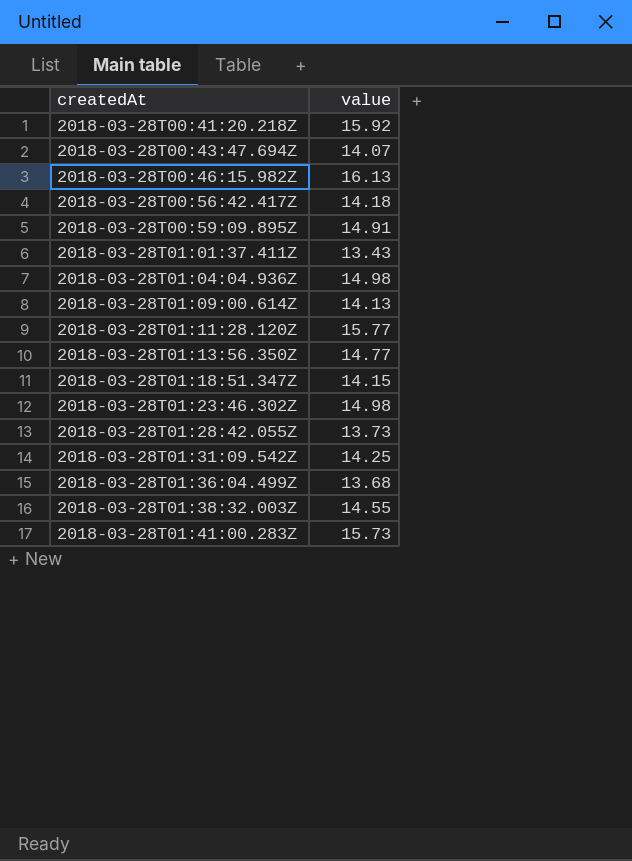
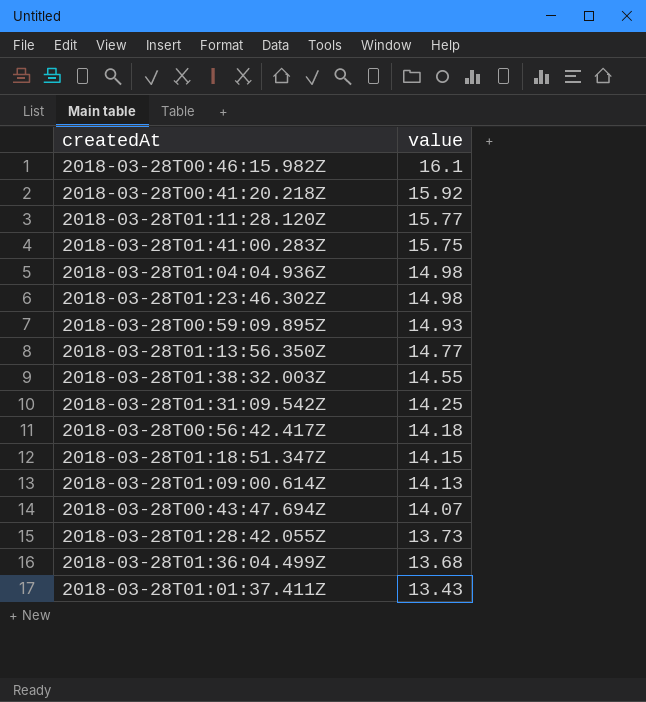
row order: createdAt ascending -> value descending
2018-03-28T00:46:15.982Z | value: 16.13 -> 16.1
2018-03-28T01:41:00.283Z | value: 15.73 -> 15.75
2018-03-28T00:59:09.895Z | value: 14.91 -> 14.93

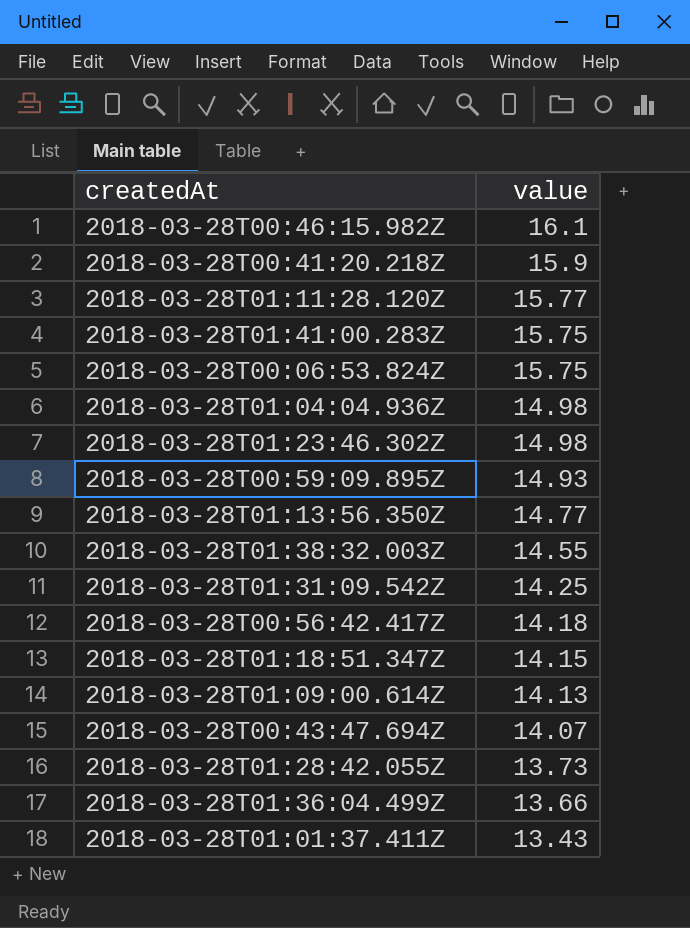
2018-03-28T00:41:20.218Z | value: 15.92 -> 15.9
row 2018-03-28T00:06:53.824Z: none -> 15.75
2018-03-28T01:36:04.499Z | value: 13.68 -> 13.66

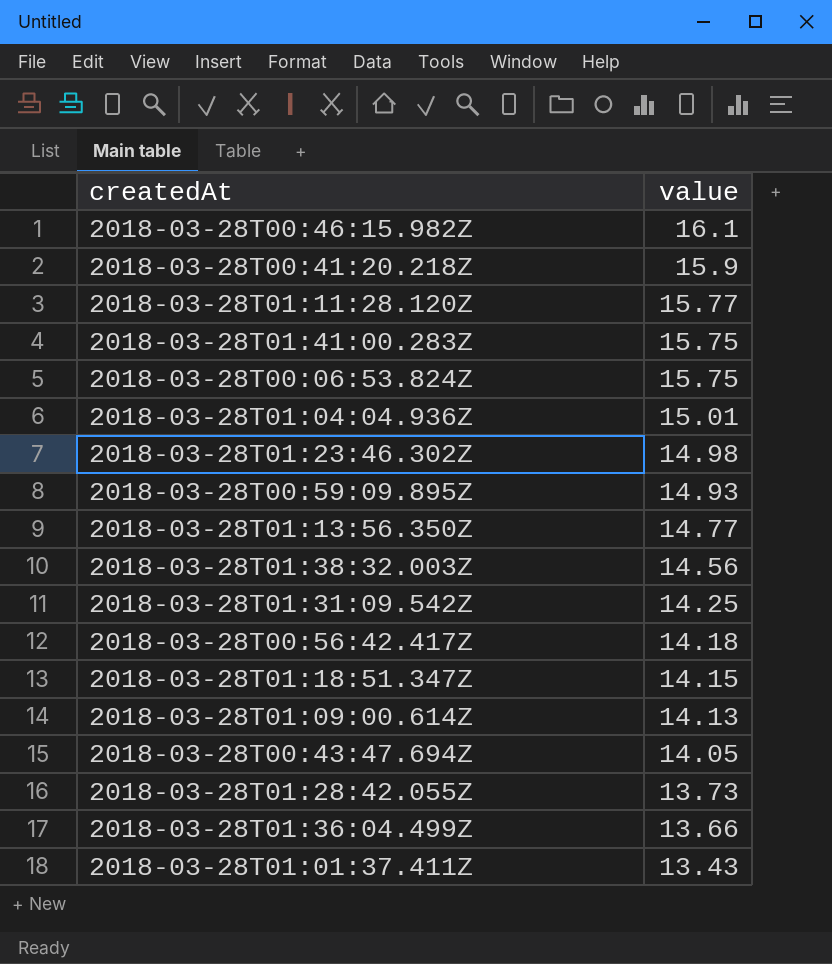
2018-03-28T01:04:04.936Z | value: 14.98 -> 15.01
2018-03-28T01:38:32.003Z | value: 14.55 -> 14.56
2018-03-28T00:43:47.694Z | value: 14.07 -> 14.05

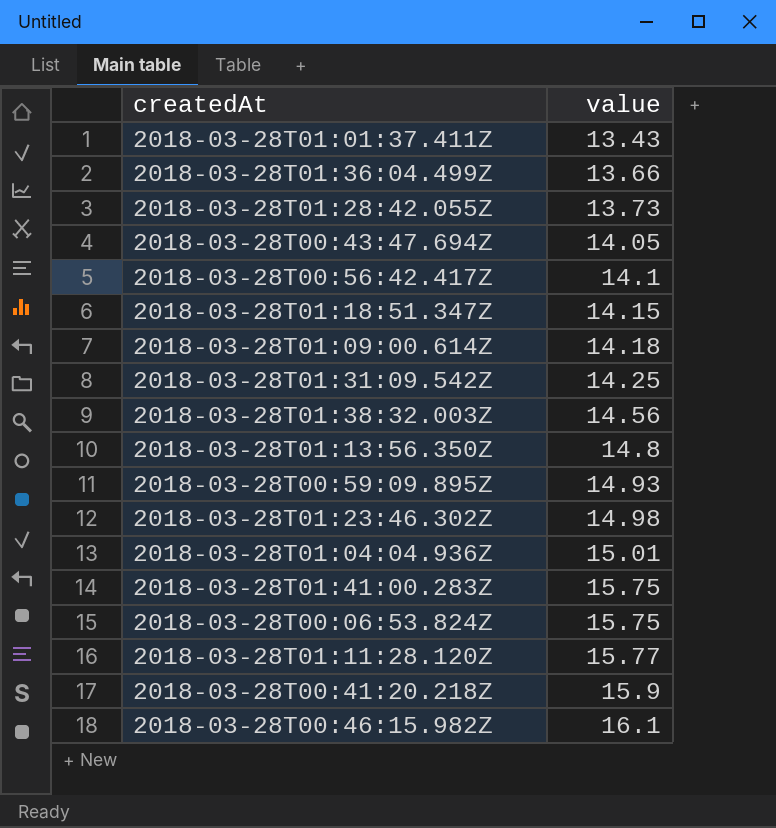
row order: value descending -> value ascending
2018-03-28T00:56:42.417Z | value: 14.18 -> 14.1
2018-03-28T01:09:00.614Z | value: 14.13 -> 14.18
2018-03-28T01:13:56.350Z | value: 14.77 -> 14.8

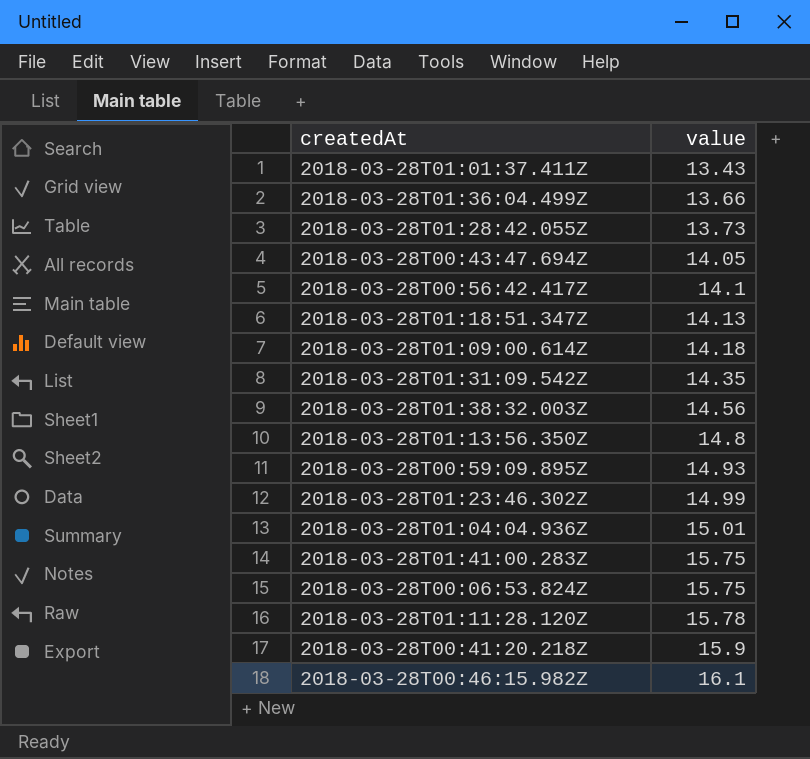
2018-03-28T01:18:51.347Z | value: 14.15 -> 14.13
2018-03-28T01:31:09.542Z | value: 14.25 -> 14.35
2018-03-28T01:23:46.302Z | value: 14.98 -> 14.99
2018-03-28T01:11:28.120Z | value: 15.77 -> 15.78

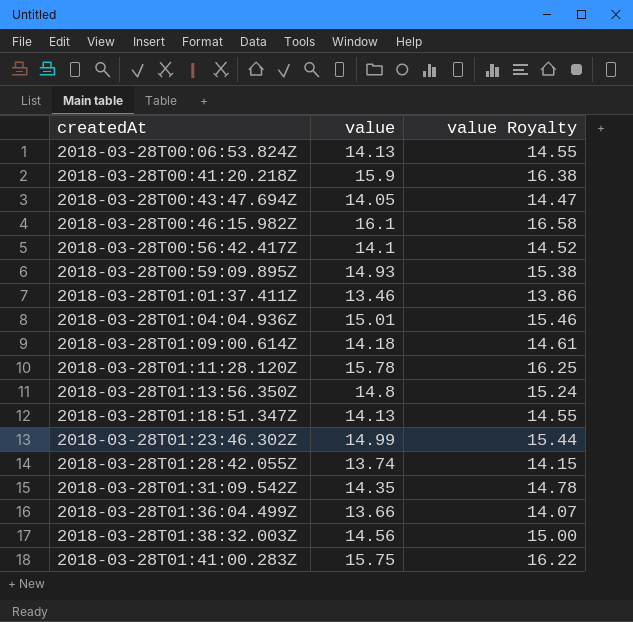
row order: value ascending -> createdAt ascending
column value Royalty | formula: none -> [value] * 1.03
2018-03-28T00:06:53.824Z | value: 15.75 -> 14.13
2018-03-28T01:01:37.411Z | value: 13.43 -> 13.46
2018-03-28T01:28:42.055Z | value: 13.73 -> 13.74

